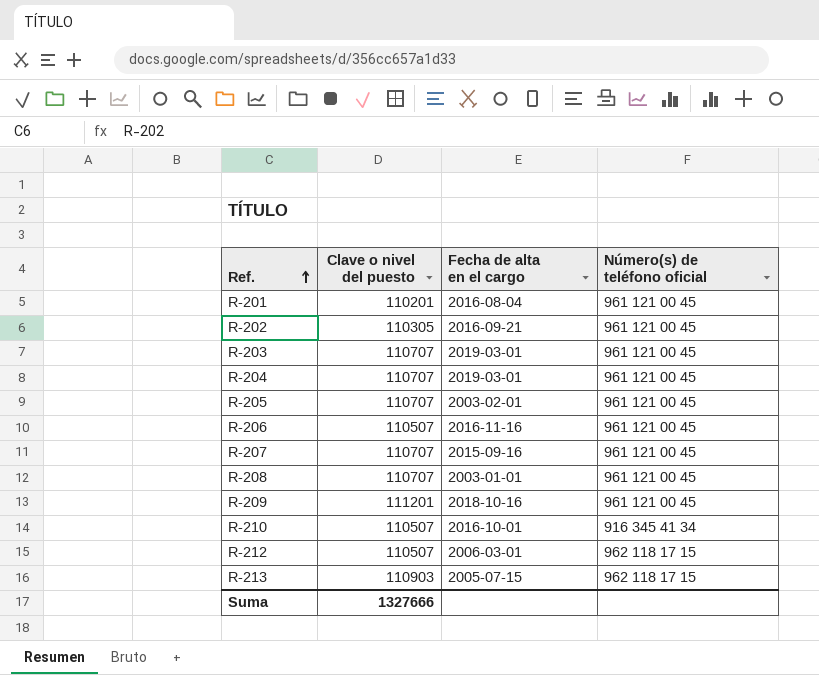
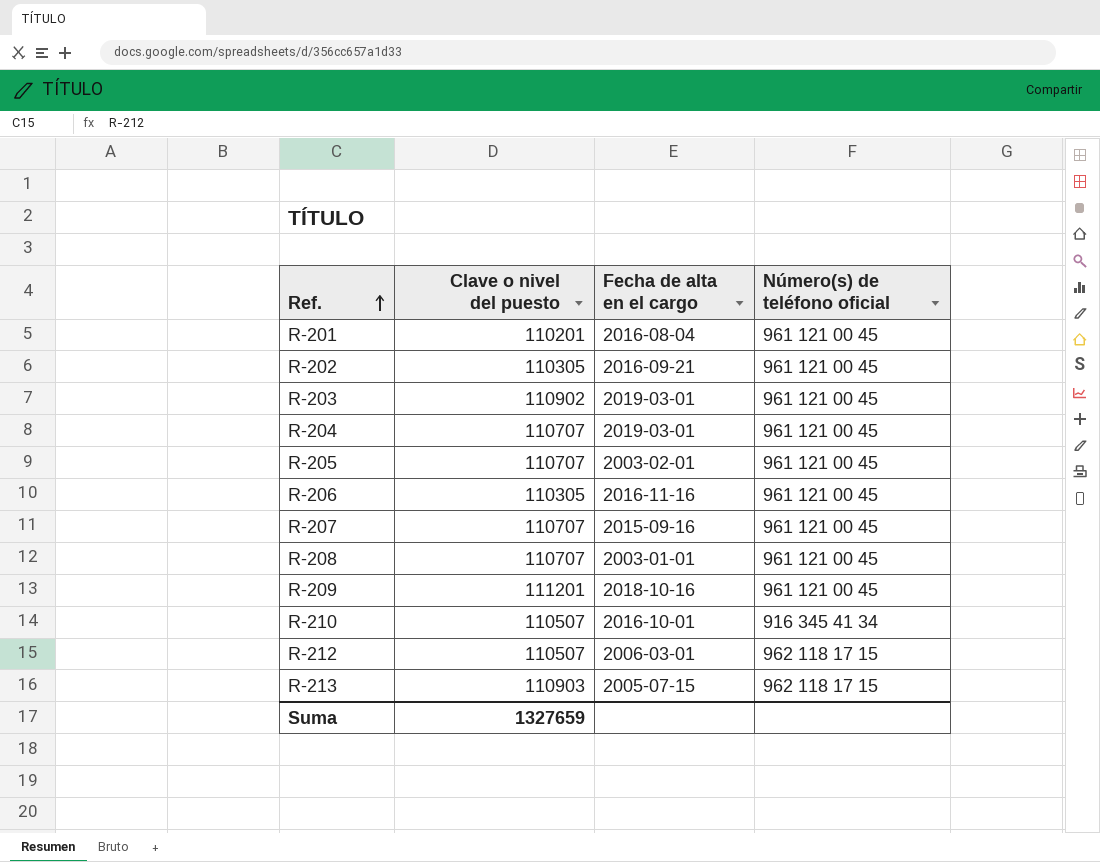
R-203 | Clave o nivel del puesto: 110707 -> 110902
R-206 | Clave o nivel del puesto: 110507 -> 110305
Suma | Clave o nivel del puesto: 1327666 -> 1327659

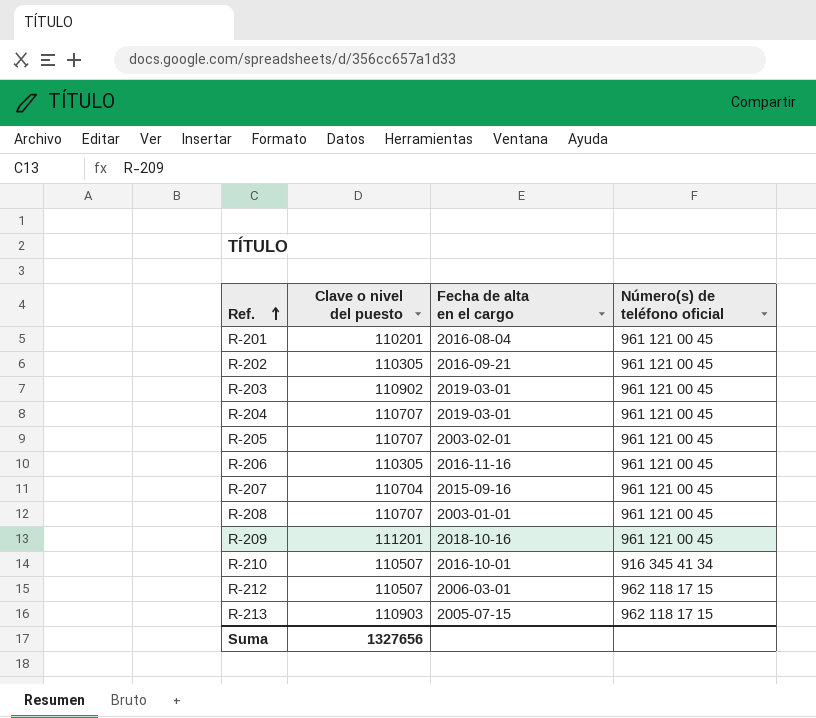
R-207 | Clave o nivel del puesto: 110707 -> 110704
Suma | Clave o nivel del puesto: 1327659 -> 1327656

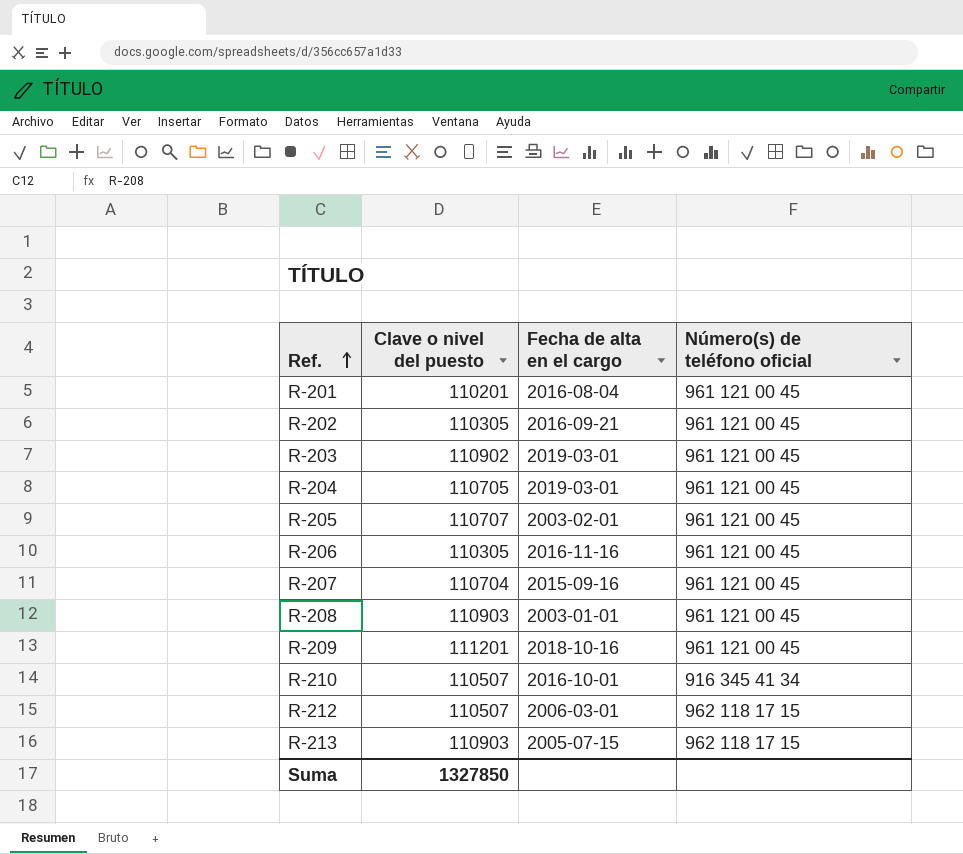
R-204 | Clave o nivel del puesto: 110707 -> 110705
R-208 | Clave o nivel del puesto: 110707 -> 110903
Suma | Clave o nivel del puesto: 1327656 -> 1327850

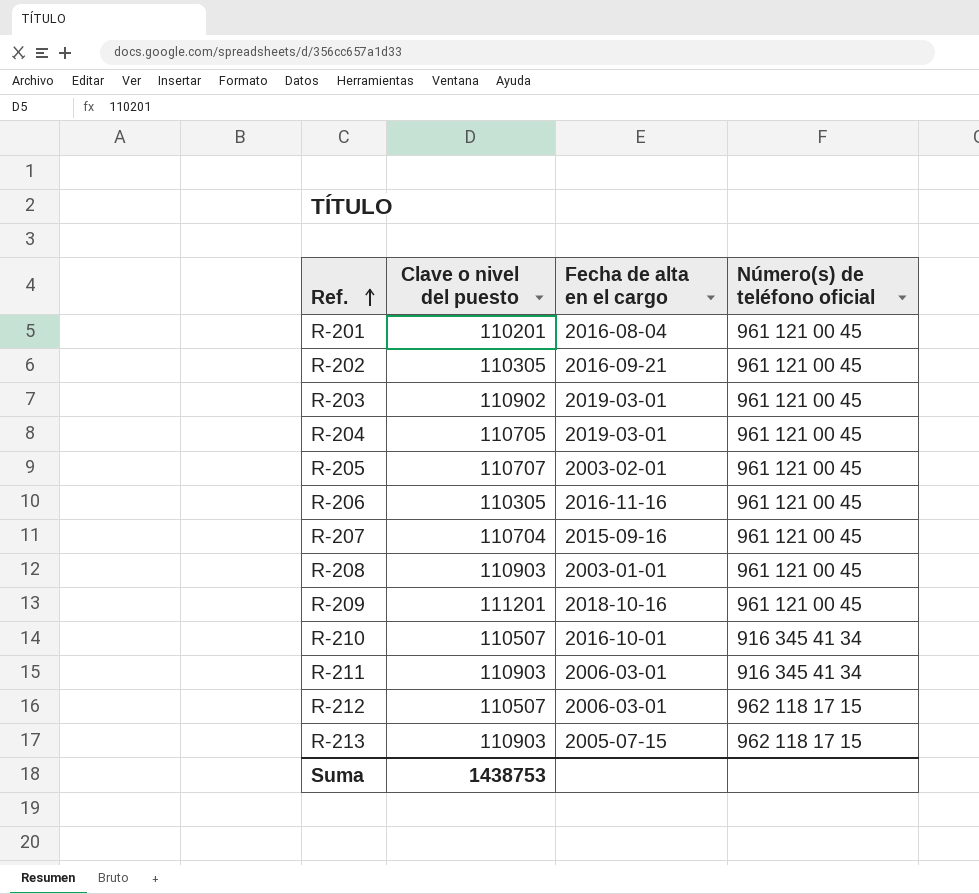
row R-211: none -> 110903 | 2006-03-01 | 916 345 41 34
Suma | Clave o nivel del puesto: 1327850 -> 1438753

